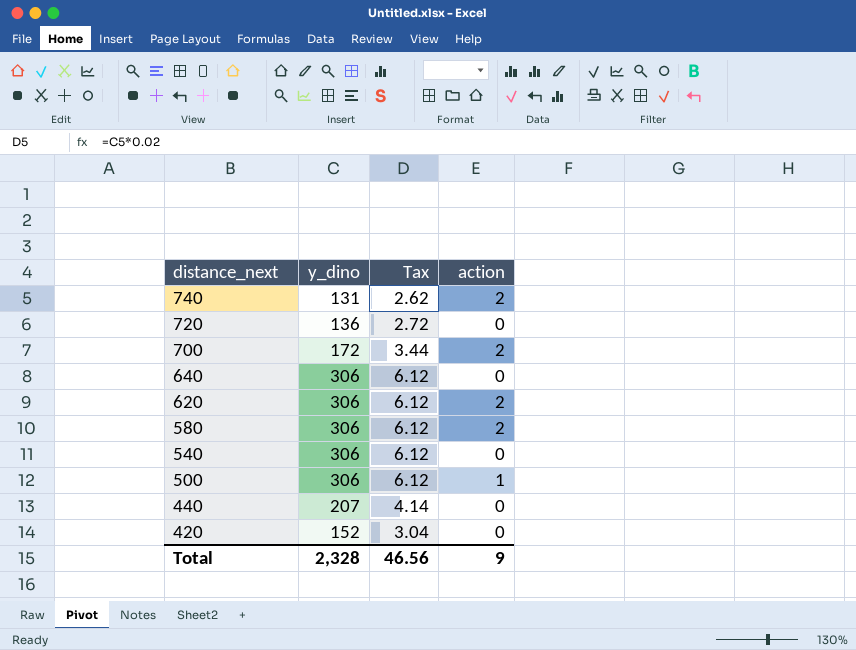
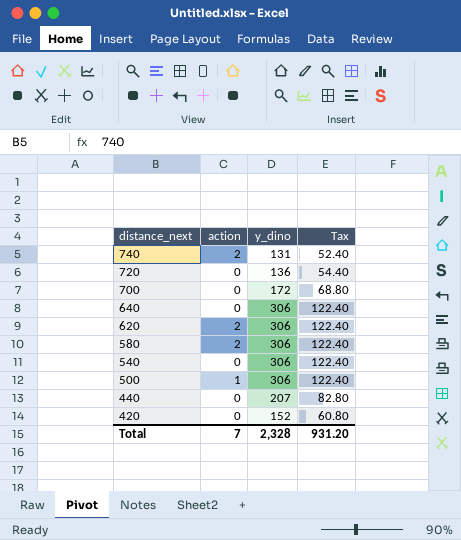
column action | position: 4 -> 2
column Tax | formula: [y_dino] * 0.02 -> [y_dino] * 0.4
700 | action: 2 -> 0
Total | action: 9 -> 7
Total | Tax: 46.56 -> 931.20

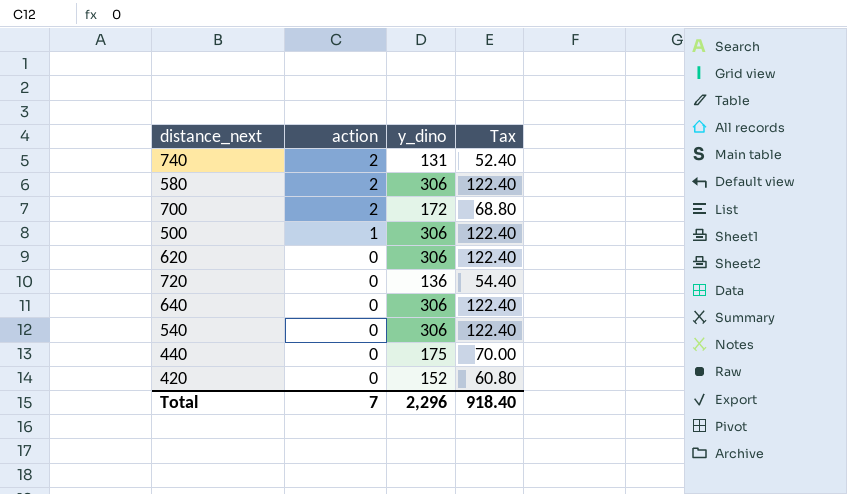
row order: distance_next descending -> action descending
700 | action: 0 -> 2
620 | action: 2 -> 0
440 | y_dino: 207 -> 175
440 | Tax: 82.80 -> 70.00
Total | y_dino: 2,328 -> 2,296
Total | Tax: 931.20 -> 918.40

